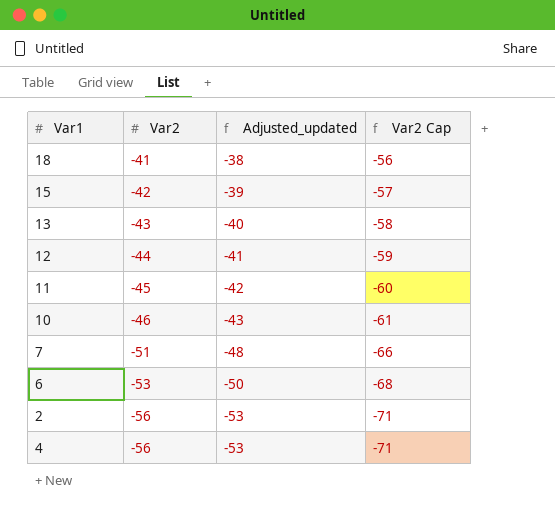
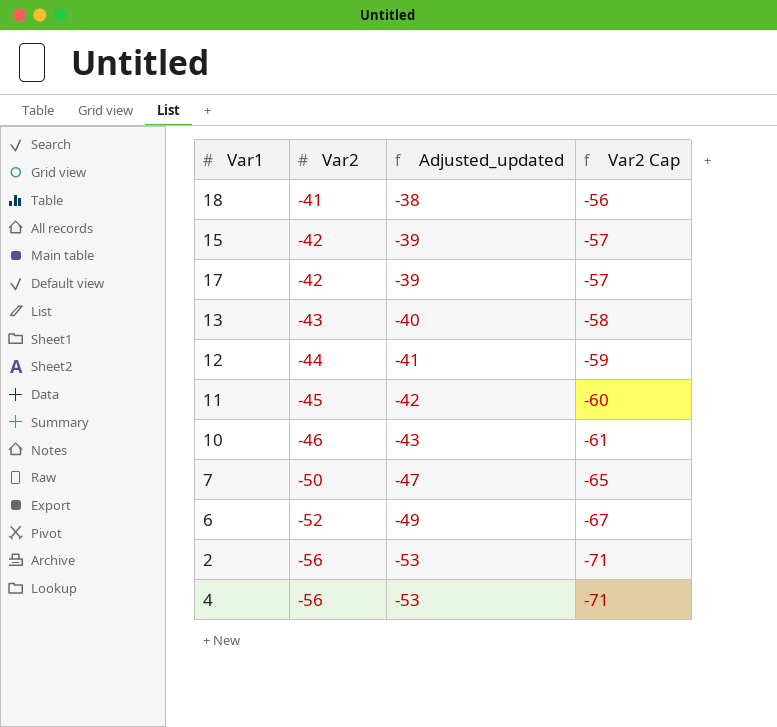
row 17: none -> -42 | -39 | -57
7 | Var2: -51 -> -50
7 | Adjusted_updated: -48 -> -47
7 | Var2 Cap: -66 -> -65
6 | Var2: -53 -> -52
6 | Adjusted_updated: -50 -> -49
6 | Var2 Cap: -68 -> -67

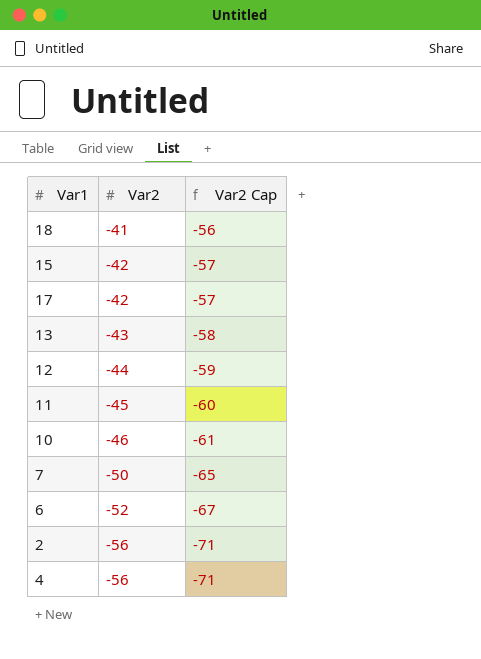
column Adjusted_updated | formula: [Var2] + 3 -> none

